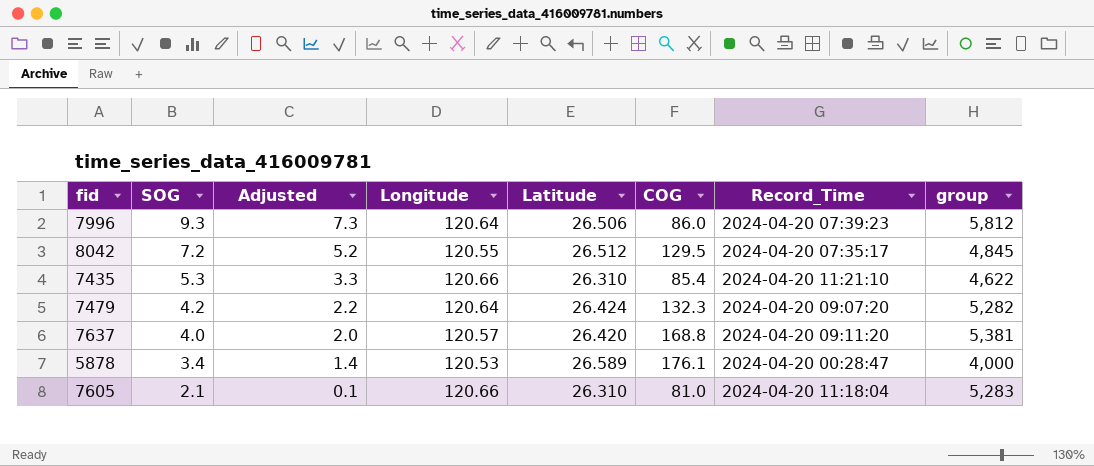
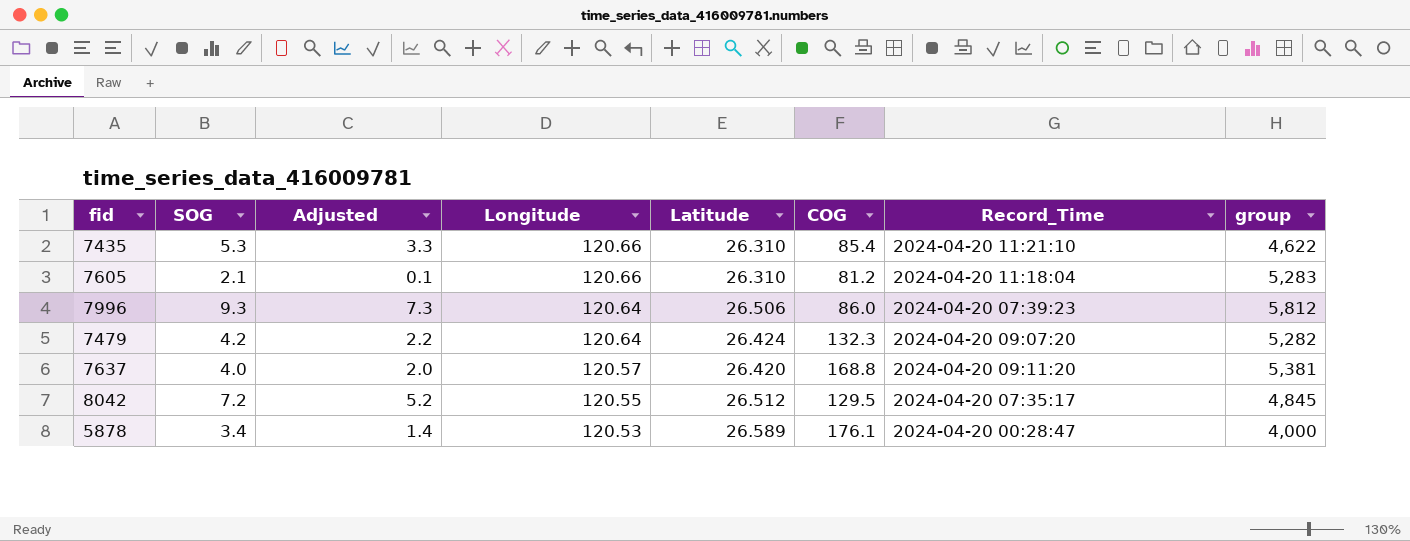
row order: SOG descending -> Longitude descending
7605 | COG: 81.0 -> 81.2

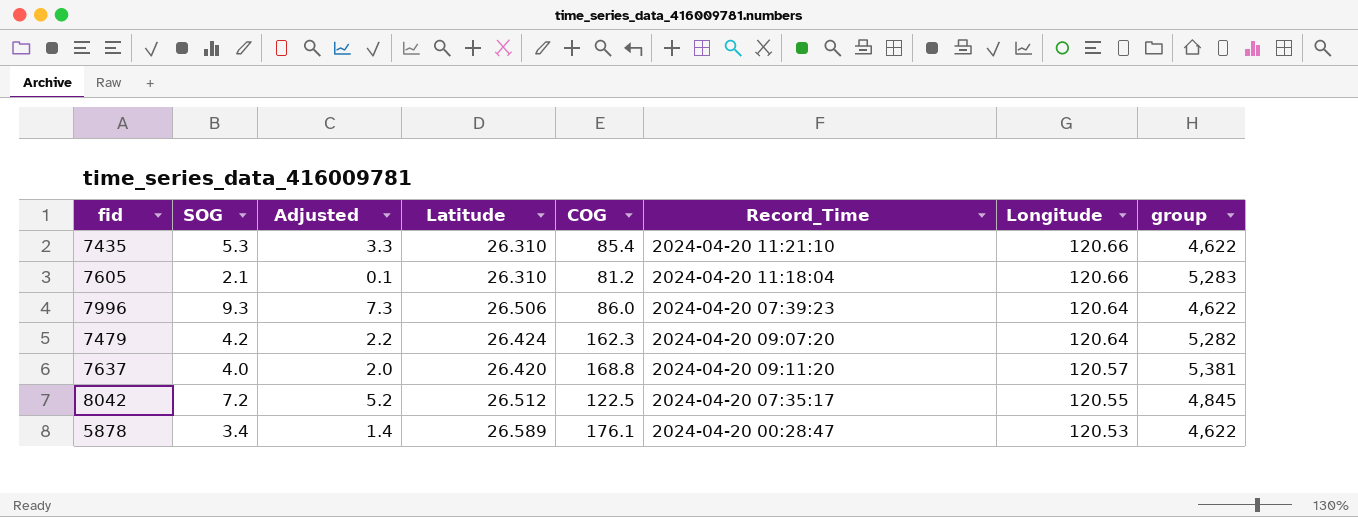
column Longitude | position: 4 -> 7
7996 | group: 5,812 -> 4,622
7479 | COG: 132.3 -> 162.3
8042 | COG: 129.5 -> 122.5
5878 | group: 4,000 -> 4,622

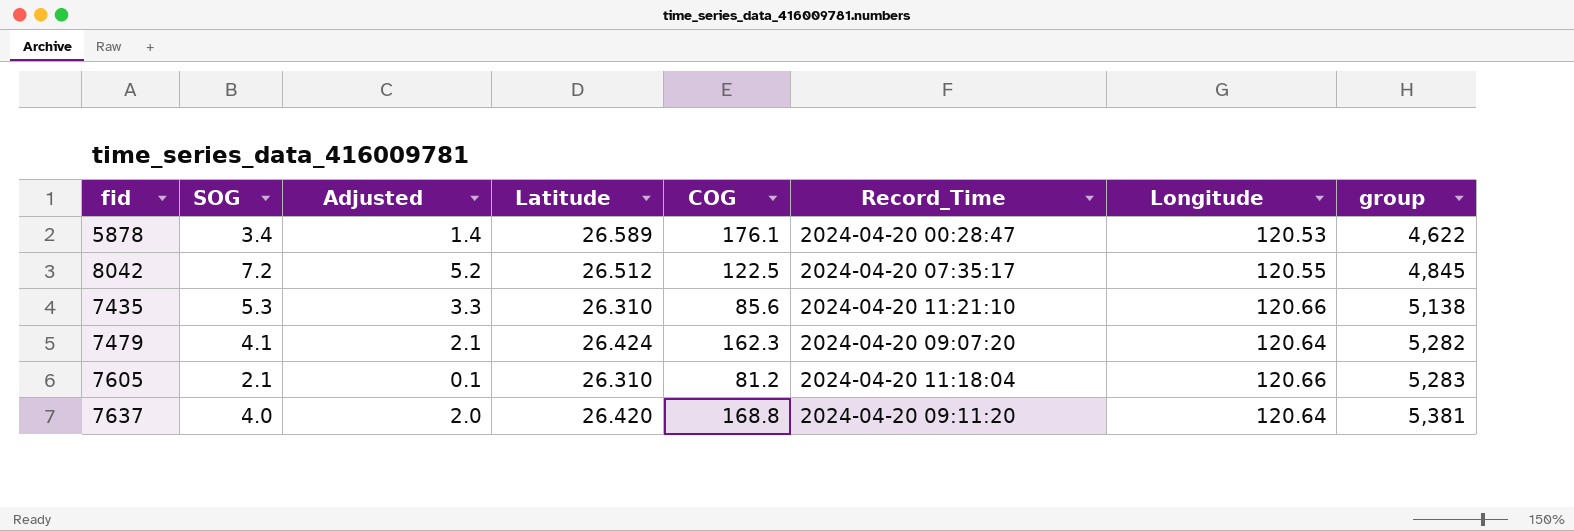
row order: Longitude descending -> group ascending
row 7996: 9.3 | 7.3 | 26.506 | 86.0 | 2024-04-20 07:39:23 | 120.64 | 4,622 -> none
7435 | COG: 85.4 -> 85.6
7435 | group: 4,622 -> 5,138
7479 | SOG: 4.2 -> 4.1
7479 | Adjusted: 2.2 -> 2.1
7637 | Longitude: 120.57 -> 120.64

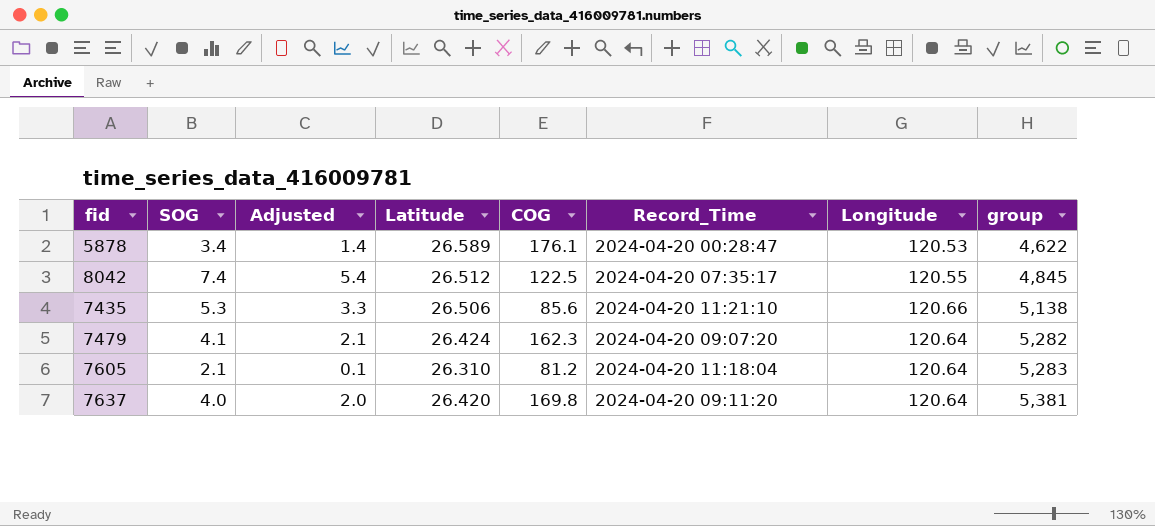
8042 | SOG: 7.2 -> 7.4
8042 | Adjusted: 5.2 -> 5.4
7435 | Latitude: 26.310 -> 26.506
7605 | Longitude: 120.66 -> 120.64
7637 | COG: 168.8 -> 169.8

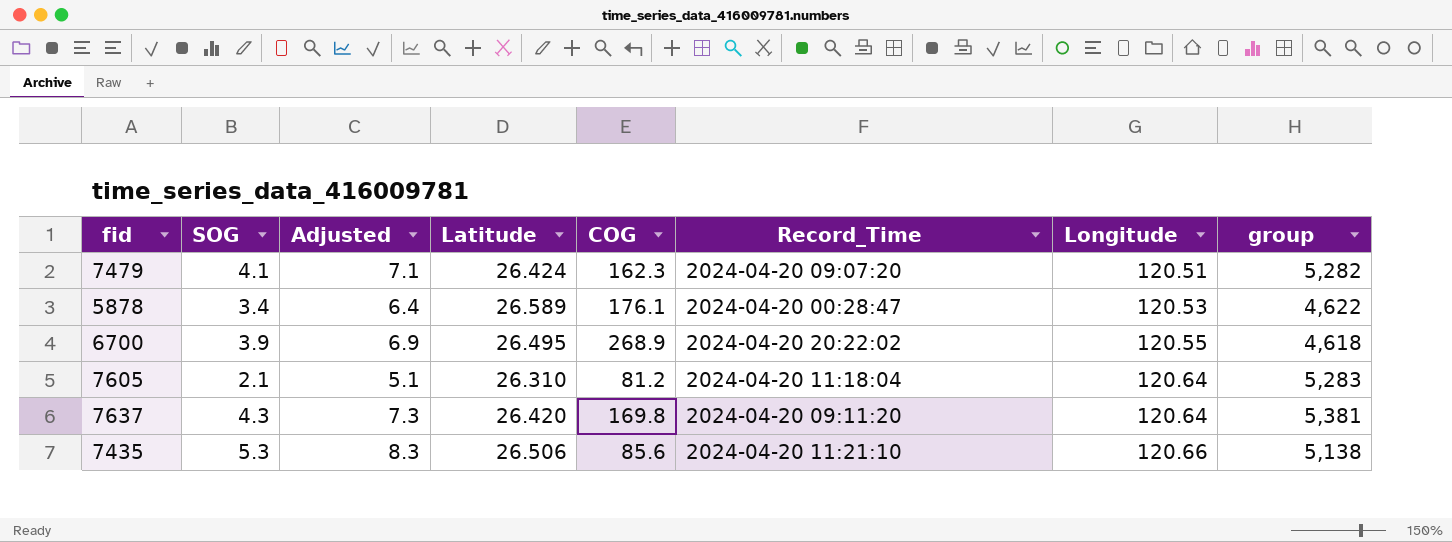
row order: group ascending -> Longitude ascending
column Adjusted | formula: [SOG] - 2 -> [SOG] + 3
row 8042: 7.4 | 5.4 | 26.512 | 122.5 | 2024-04-20 07:35:17 | 120.55 | 4,845 -> none
7479 | Longitude: 120.64 -> 120.51
row 6700: none -> 3.9 | 6.9 | 26.495 | 268.9 | 2024-04-20 20:22:02 | 120.55 | 4,618
7637 | SOG: 4.0 -> 4.3

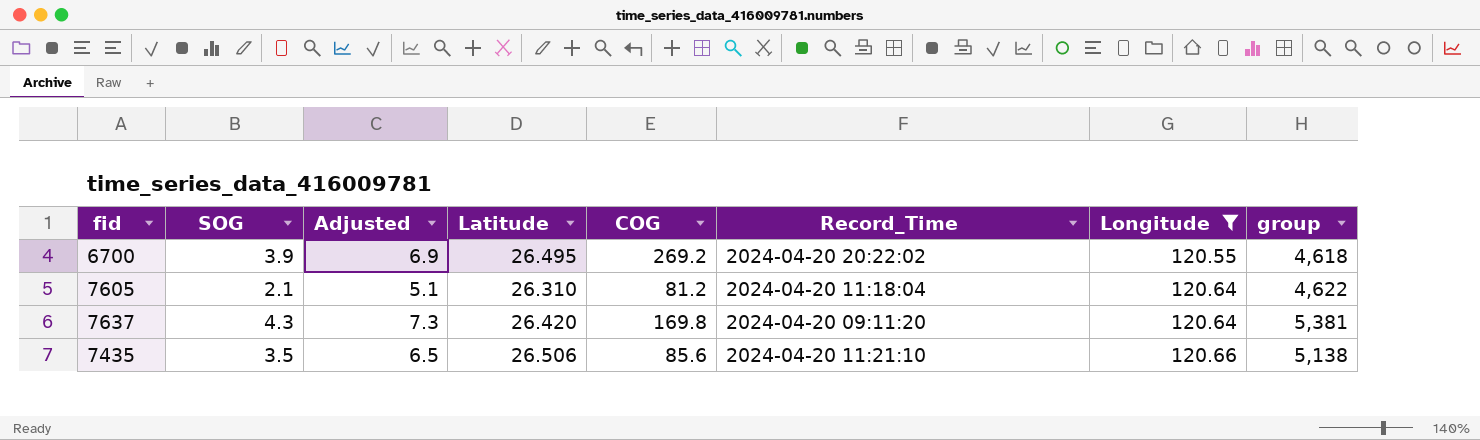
filter: none -> Longitude >= 120.55
6700 | COG: 268.9 -> 269.2
7605 | group: 5,283 -> 4,622
7435 | SOG: 5.3 -> 3.5
7435 | Adjusted: 8.3 -> 6.5

